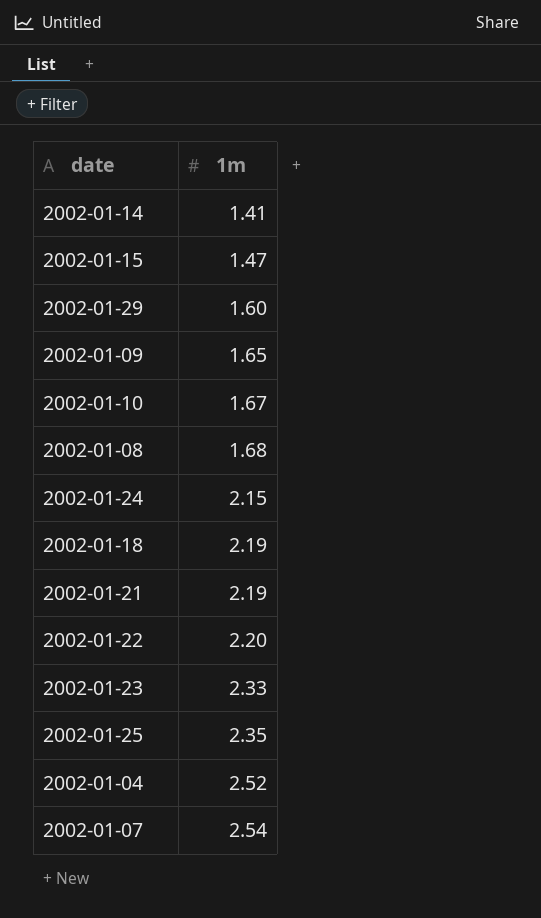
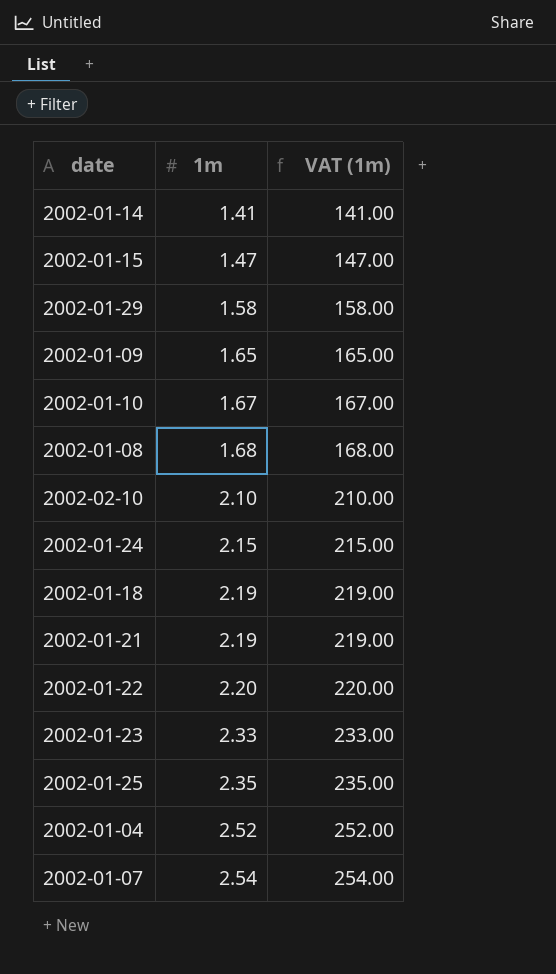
column VAT (1m) | formula: none -> [1m] * 100
2002-01-29 | 1m: 1.60 -> 1.58
row 2002-02-10: none -> 2.10 | 210.00

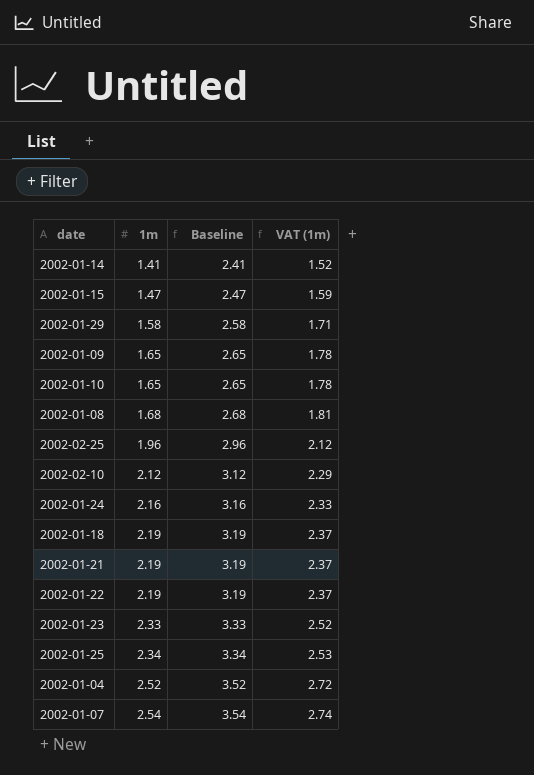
column Baseline | formula: none -> [1m] + 1
column VAT (1m) | formula: [1m] * 100 -> [1m] * 1.08
2002-01-10 | 1m: 1.67 -> 1.65
row 2002-02-25: none -> 1.96 | 2.96 | 2.12
2002-02-10 | 1m: 2.10 -> 2.12
2002-01-24 | 1m: 2.15 -> 2.16
2002-01-22 | 1m: 2.20 -> 2.19
2002-01-25 | 1m: 2.35 -> 2.34

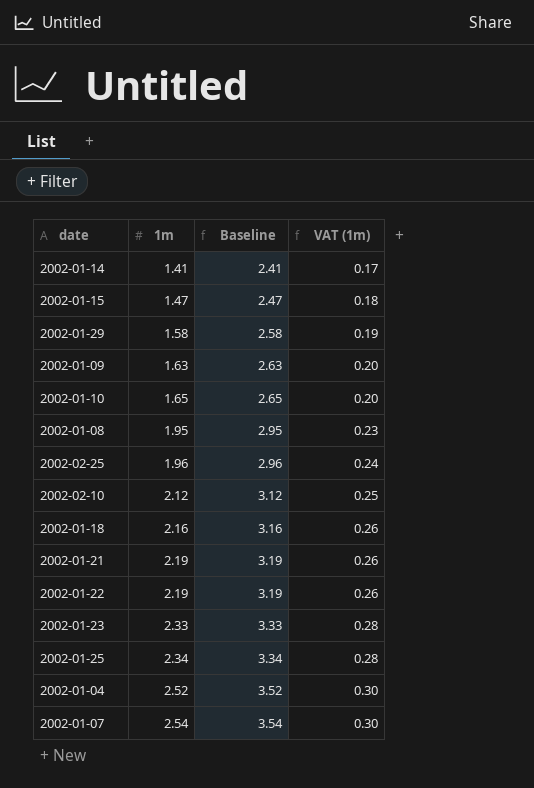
column VAT (1m) | formula: [1m] * 1.08 -> [1m] * 0.12
row 2002-01-24: 2.16 | 3.16 | 2.33 -> none
2002-01-09 | 1m: 1.65 -> 1.63
2002-01-09 | Baseline: 2.65 -> 2.63
2002-01-08 | 1m: 1.68 -> 1.95
2002-01-08 | Baseline: 2.68 -> 2.95
2002-01-18 | 1m: 2.19 -> 2.16
2002-01-18 | Baseline: 3.19 -> 3.16

